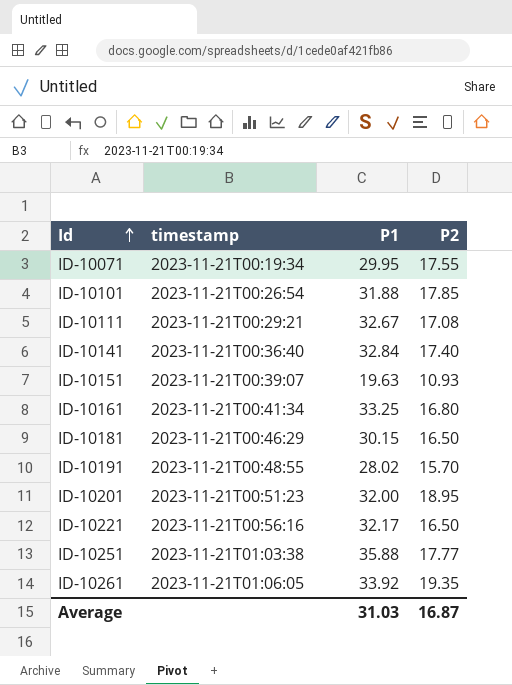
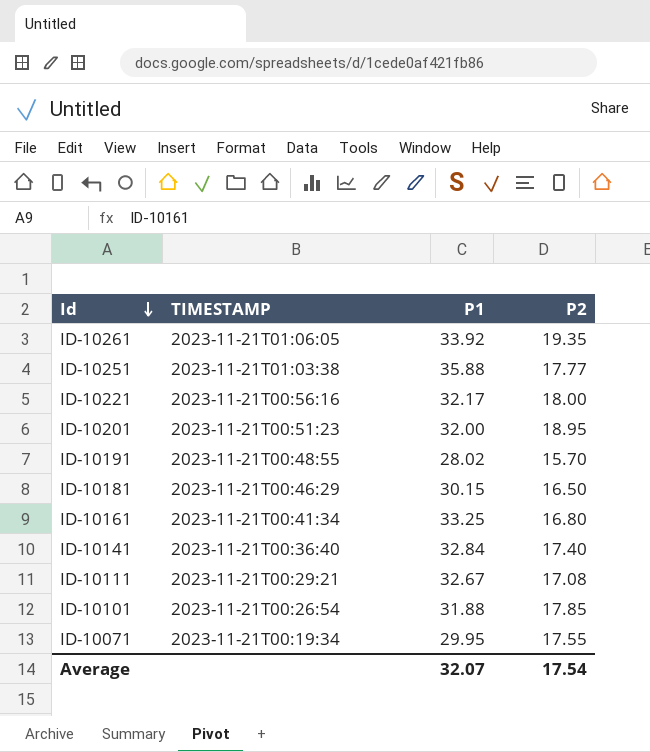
row order: Id ascending -> Id descending
column name: timestamp -> TIMESTAMP
row ID-10151: 2023-11-21T00:39:07 | 19.63 | 10.93 -> none
ID-10221 | P2: 16.50 -> 18.00
Average | P1: 31.03 -> 32.07
Average | P2: 16.87 -> 17.54

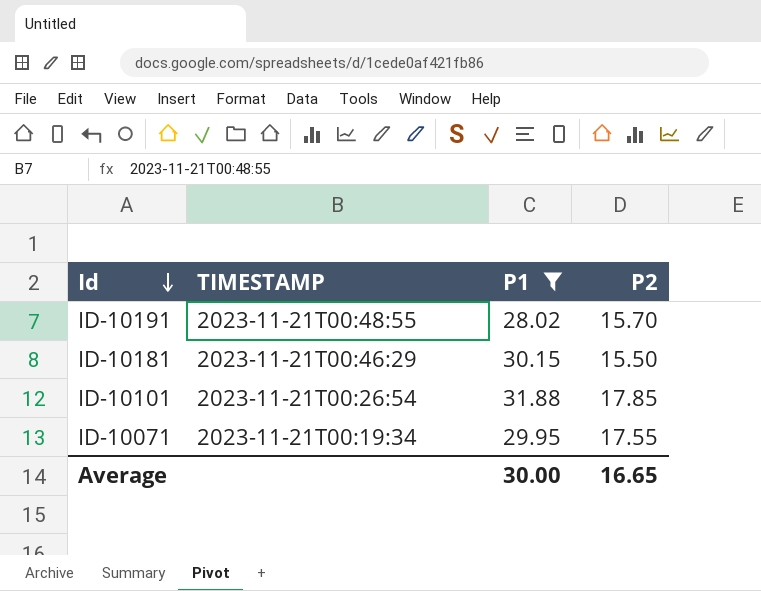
filter: none -> P1 <= 31.88
ID-10181 | P2: 16.50 -> 15.50
Average | P1: 32.07 -> 30.00
Average | P2: 17.54 -> 16.65

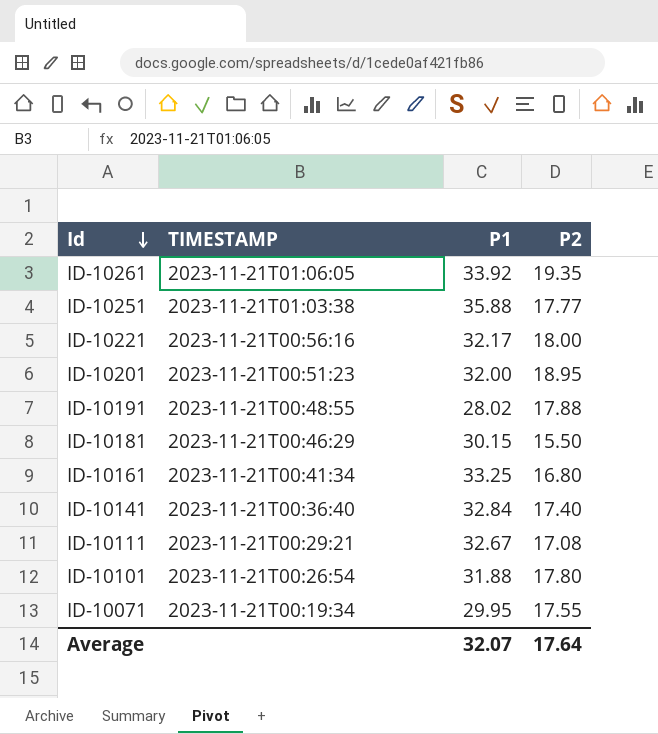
filter: P1 <= 31.88 -> none
ID-10191 | P2: 15.70 -> 17.88
ID-10101 | P2: 17.85 -> 17.80
Average | P1: 30.00 -> 32.07
Average | P2: 16.65 -> 17.64

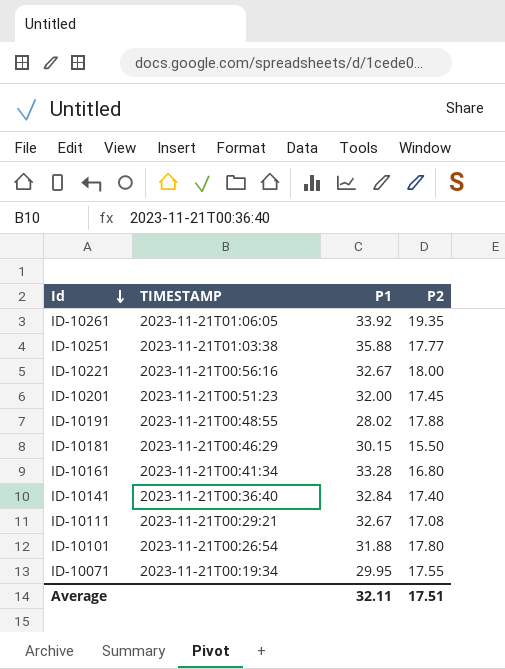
ID-10221 | P1: 32.17 -> 32.67
ID-10201 | P2: 18.95 -> 17.45
ID-10161 | P1: 33.25 -> 33.28
Average | P1: 32.07 -> 32.11
Average | P2: 17.64 -> 17.51

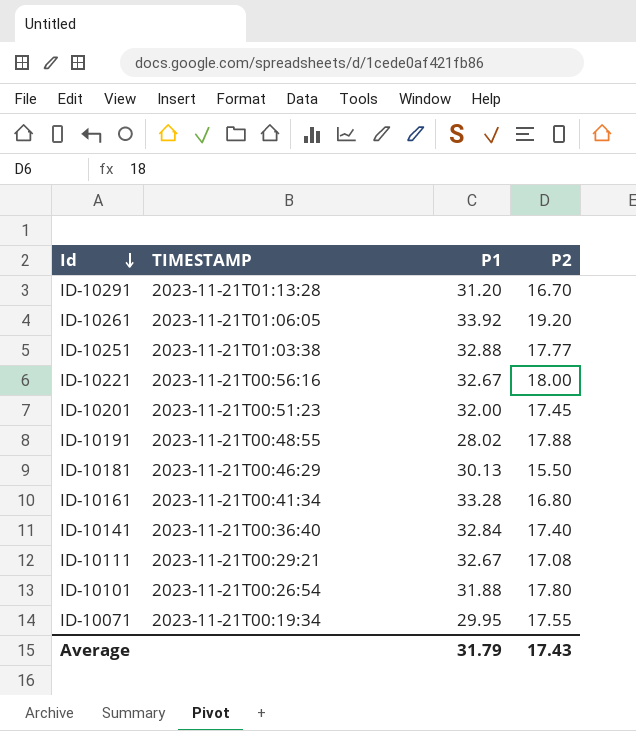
row ID-10291: none -> 2023-11-21T01:13:28 | 31.20 | 16.70
ID-10261 | P2: 19.35 -> 19.20
ID-10251 | P1: 35.88 -> 32.88
ID-10181 | P1: 30.15 -> 30.13
Average | P1: 32.11 -> 31.79
Average | P2: 17.51 -> 17.43

